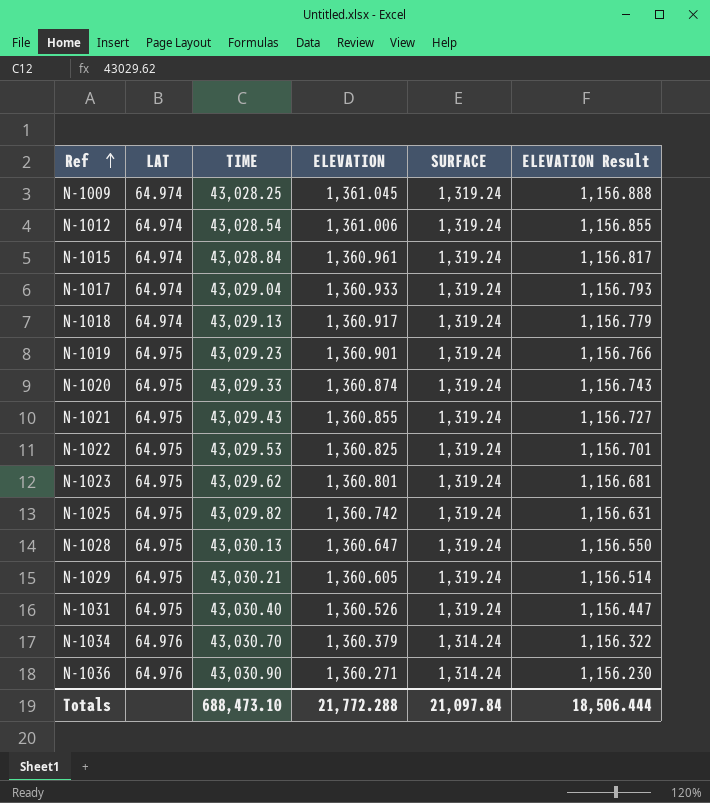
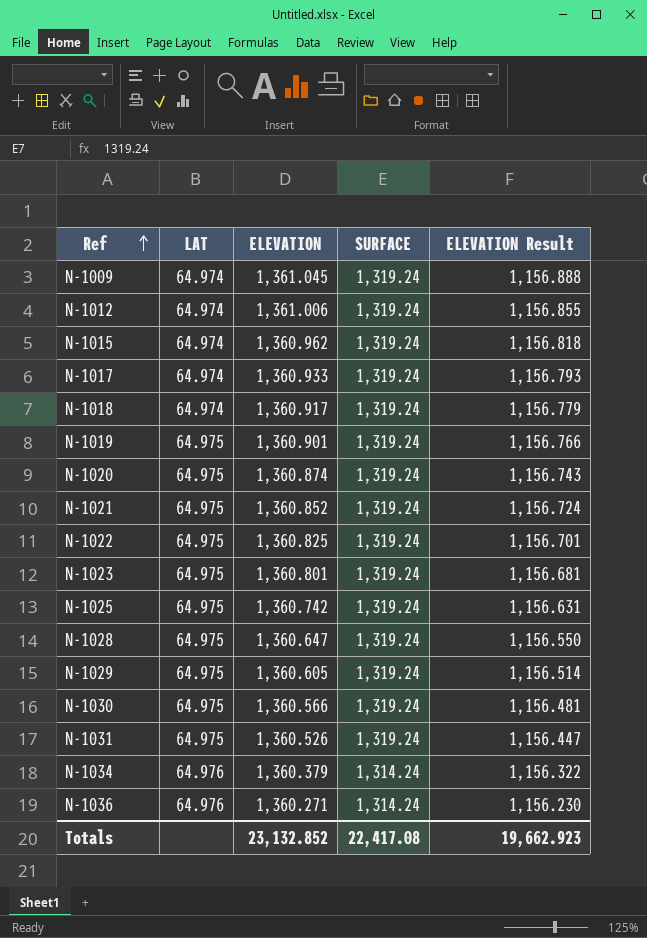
column TIME | position: 3 -> none
N-1015 | ELEVATION: 1,360.961 -> 1,360.962
N-1015 | ELEVATION Result: 1,156.817 -> 1,156.818
N-1021 | ELEVATION: 1,360.855 -> 1,360.852
N-1021 | ELEVATION Result: 1,156.727 -> 1,156.724
row N-1030: none -> 64.975 | 1,360.566 | 1,319.24 | 1,156.481
Totals | ELEVATION: 21,772.288 -> 23,132.852
Totals | SURFACE: 21,097.84 -> 22,417.08
Totals | ELEVATION Result: 18,506.444 -> 19,662.923

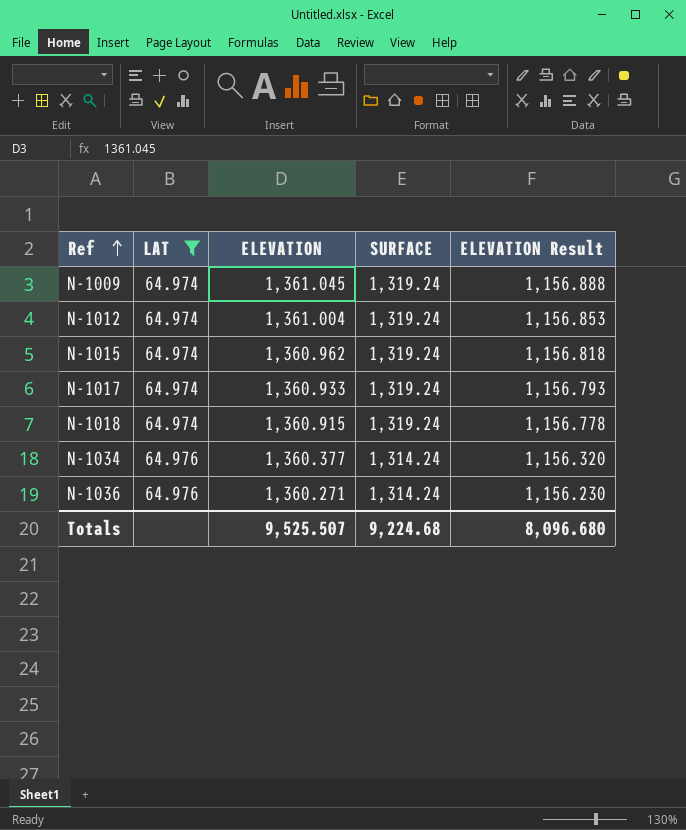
filter: none -> LAT != 64.975
N-1012 | ELEVATION: 1,361.006 -> 1,361.004
N-1012 | ELEVATION Result: 1,156.855 -> 1,156.853
N-1018 | ELEVATION: 1,360.917 -> 1,360.915
N-1018 | ELEVATION Result: 1,156.779 -> 1,156.778
N-1034 | ELEVATION: 1,360.379 -> 1,360.377
N-1034 | ELEVATION Result: 1,156.322 -> 1,156.320
Totals | ELEVATION: 23,132.852 -> 9,525.507
Totals | SURFACE: 22,417.08 -> 9,224.68
Totals | ELEVATION Result: 19,662.923 -> 8,096.680

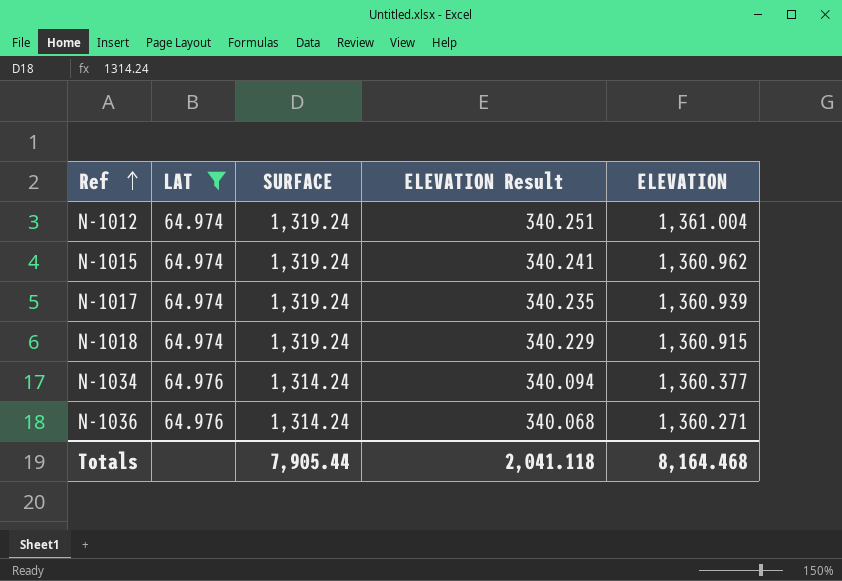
column ELEVATION Result | formula: [ELEVATION] * 0.85 -> [ELEVATION] * 0.25
column ELEVATION | position: 3 -> 5
row N-1009: 64.974 | 1,361.045 | 1,319.24 | 1,156.888 -> none
N-1017 | ELEVATION: 1,360.933 -> 1,360.939
Totals | SURFACE: 9,224.68 -> 7,905.44
Totals | ELEVATION Result: 8,096.680 -> 2,041.118
Totals | ELEVATION: 9,525.507 -> 8,164.468

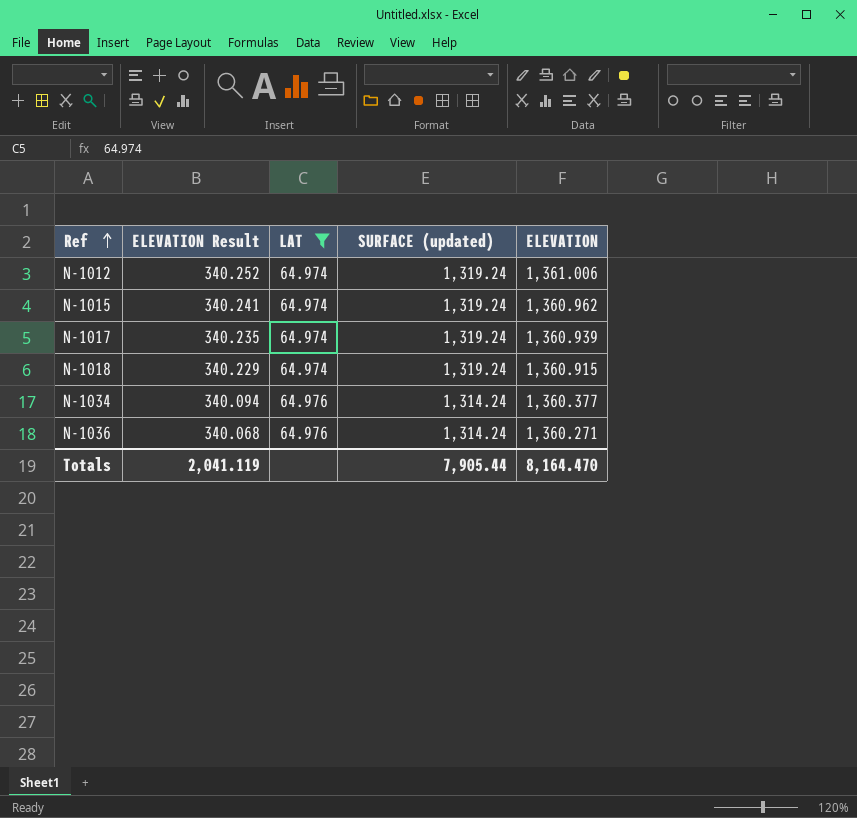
column ELEVATION Result | position: 4 -> 2
column name: SURFACE -> SURFACE (updated)
N-1012 | ELEVATION Result: 340.251 -> 340.252
N-1012 | ELEVATION: 1,361.004 -> 1,361.006
Totals | ELEVATION Result: 2,041.118 -> 2,041.119
Totals | ELEVATION: 8,164.468 -> 8,164.470

